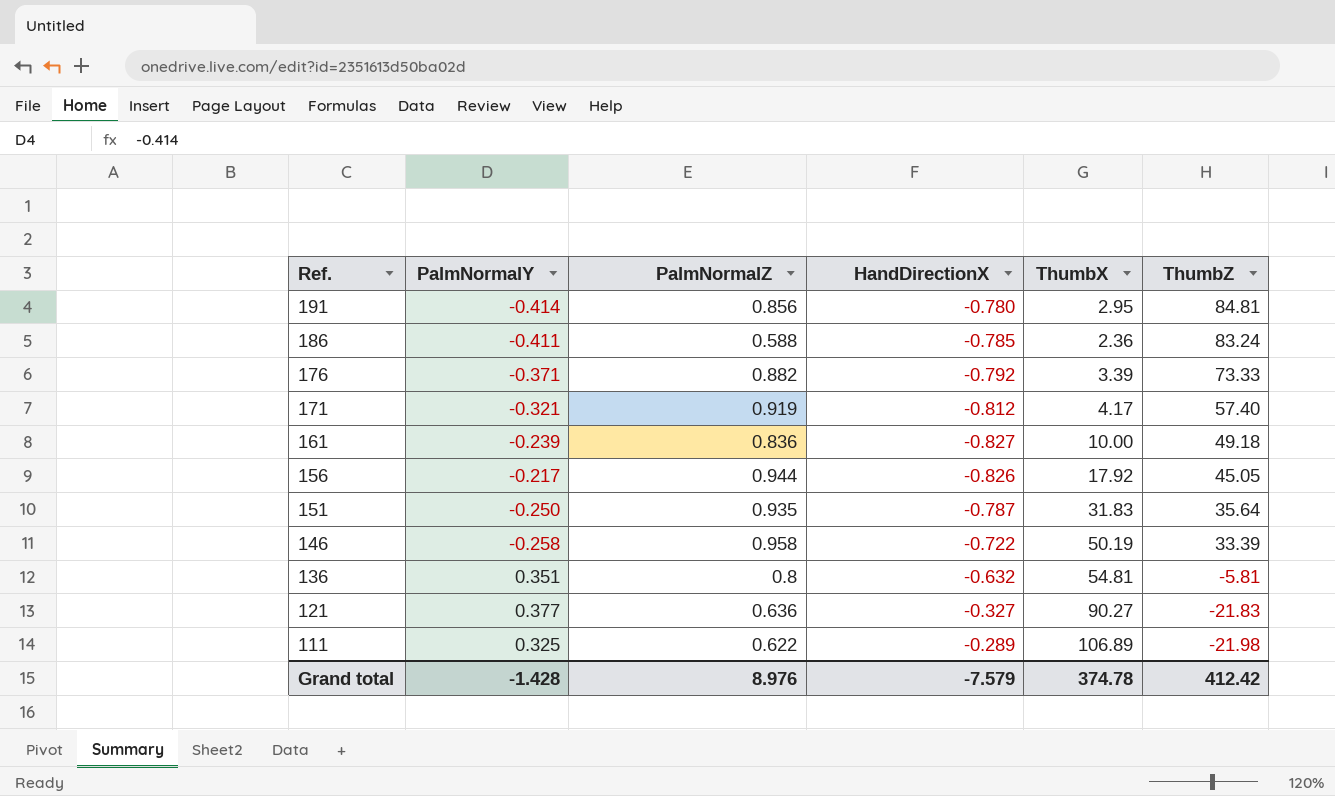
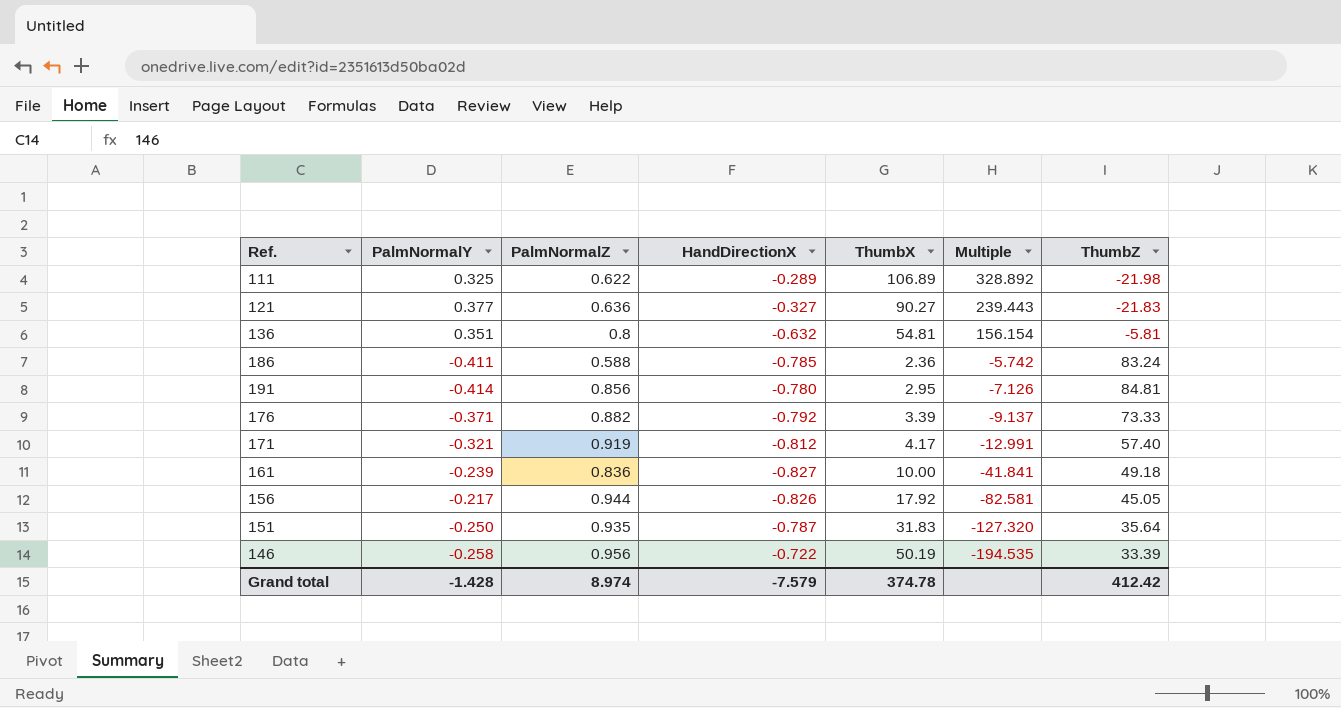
row order: Ref. descending -> Multiple descending
column Multiple | formula: none -> [ThumbX] / [PalmNormalY]
146 | PalmNormalZ: 0.958 -> 0.956
Grand total | PalmNormalZ: 8.976 -> 8.974

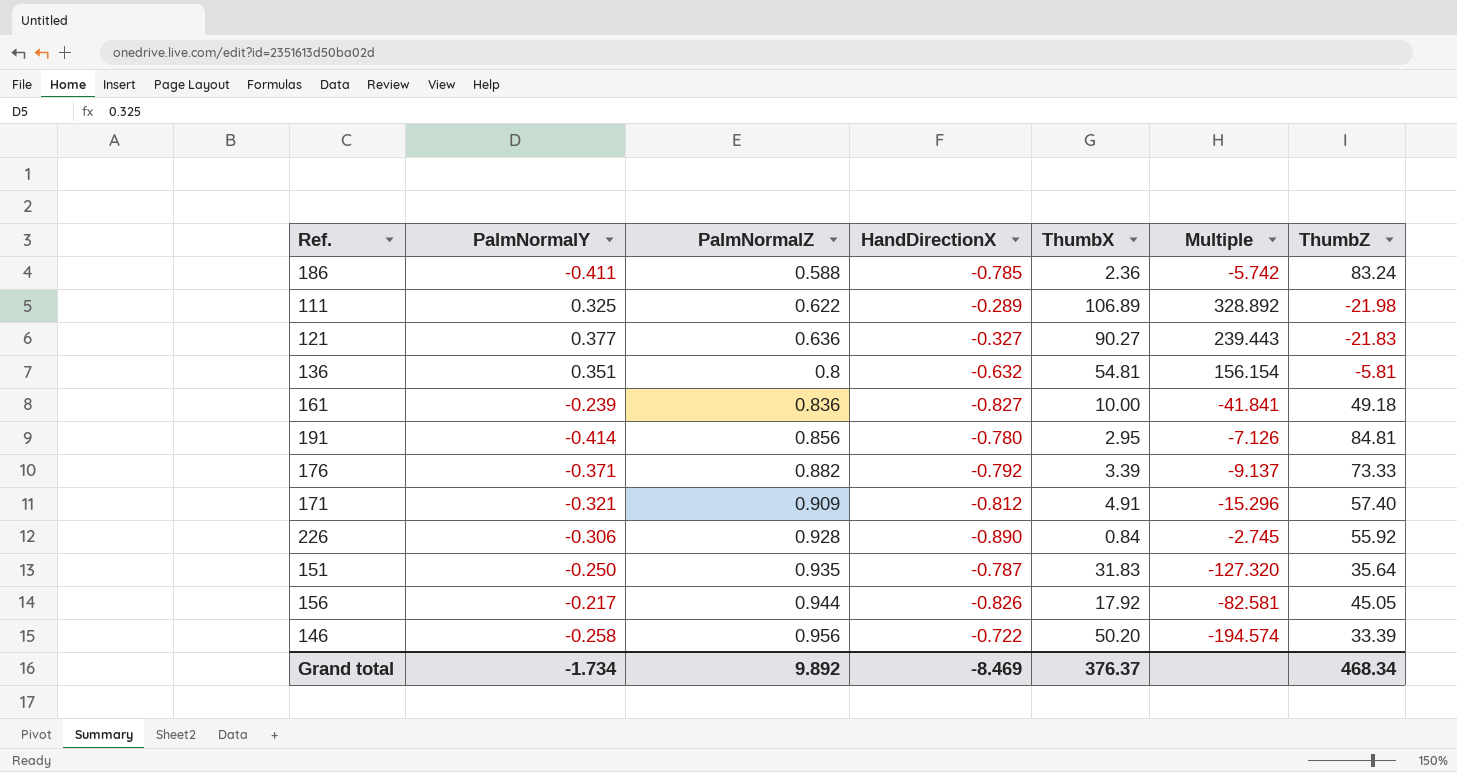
row order: Multiple descending -> PalmNormalZ ascending
171 | PalmNormalZ: 0.919 -> 0.909
171 | ThumbX: 4.17 -> 4.91
171 | Multiple: -12.991 -> -15.296
row 226: none -> -0.306 | 0.928 | -0.890 | 0.84 | -2.745 | 55.92
146 | ThumbX: 50.19 -> 50.20
146 | Multiple: -194.535 -> -194.574
Grand total | PalmNormalY: -1.428 -> -1.734
Grand total | PalmNormalZ: 8.974 -> 9.892
Grand total | HandDirectionX: -7.579 -> -8.469
Grand total | ThumbX: 374.78 -> 376.37
Grand total | ThumbZ: 412.42 -> 468.34

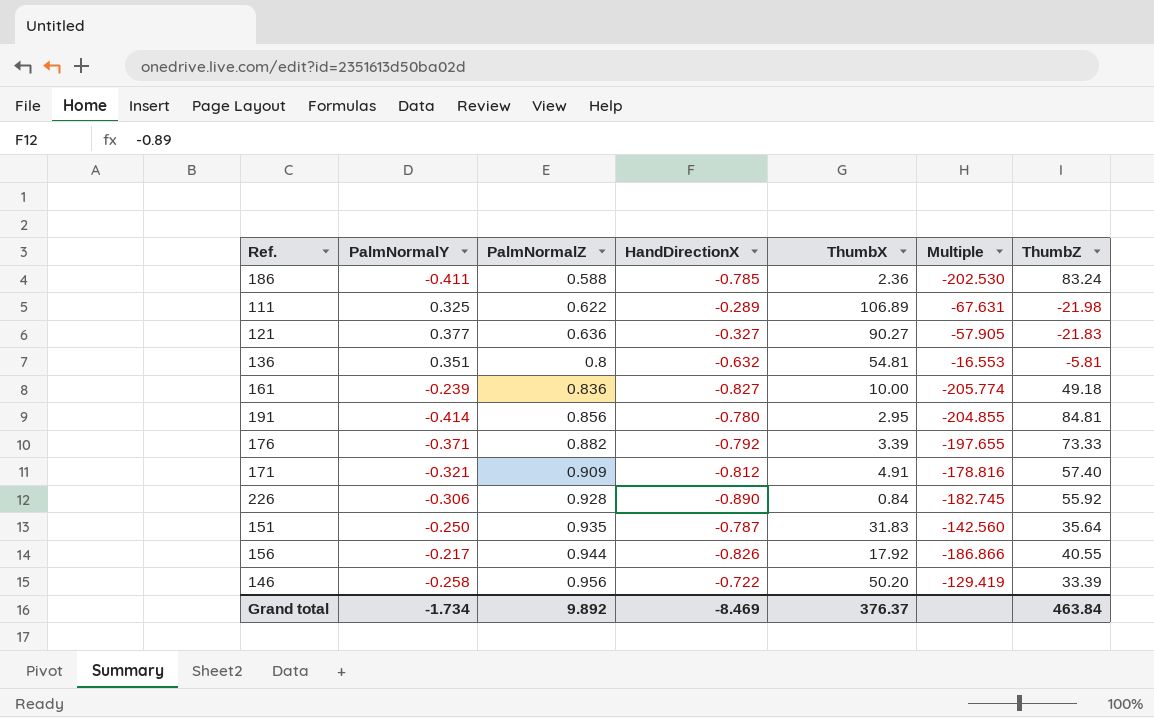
column Multiple | formula: [ThumbX] / [PalmNormalY] -> [ThumbZ] / [PalmNormalY]
156 | ThumbZ: 45.05 -> 40.55
Grand total | ThumbZ: 468.34 -> 463.84

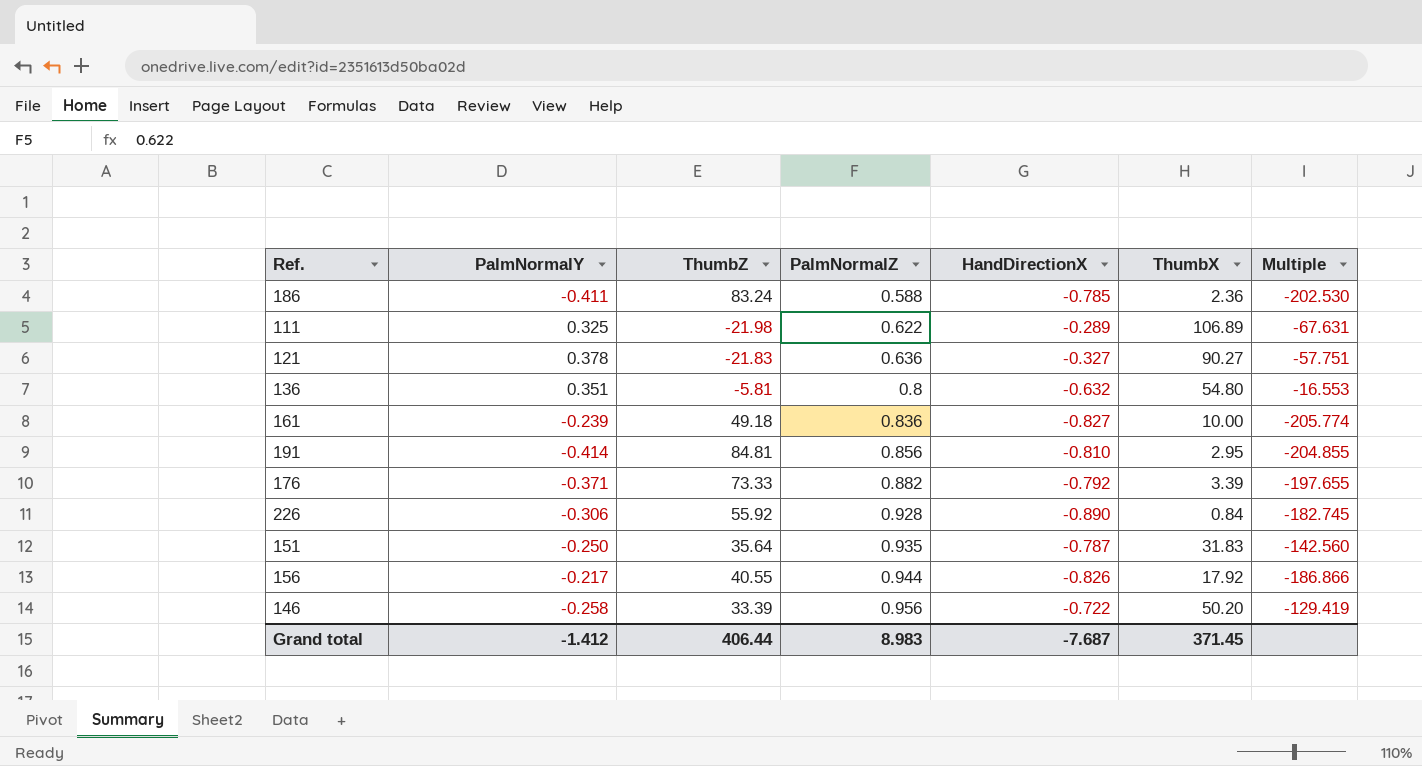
column ThumbZ | position: 7 -> 3
row 171: -0.321 | 0.909 | -0.812 | 4.91 | -178.816 | 57.40 -> none
121 | PalmNormalY: 0.377 -> 0.378
121 | Multiple: -57.905 -> -57.751
136 | ThumbX: 54.81 -> 54.80
191 | HandDirectionX: -0.780 -> -0.810
Grand total | PalmNormalY: -1.734 -> -1.412
Grand total | ThumbZ: 463.84 -> 406.44
Grand total | PalmNormalZ: 9.892 -> 8.983
Grand total | HandDirectionX: -8.469 -> -7.687
Grand total | ThumbX: 376.37 -> 371.45

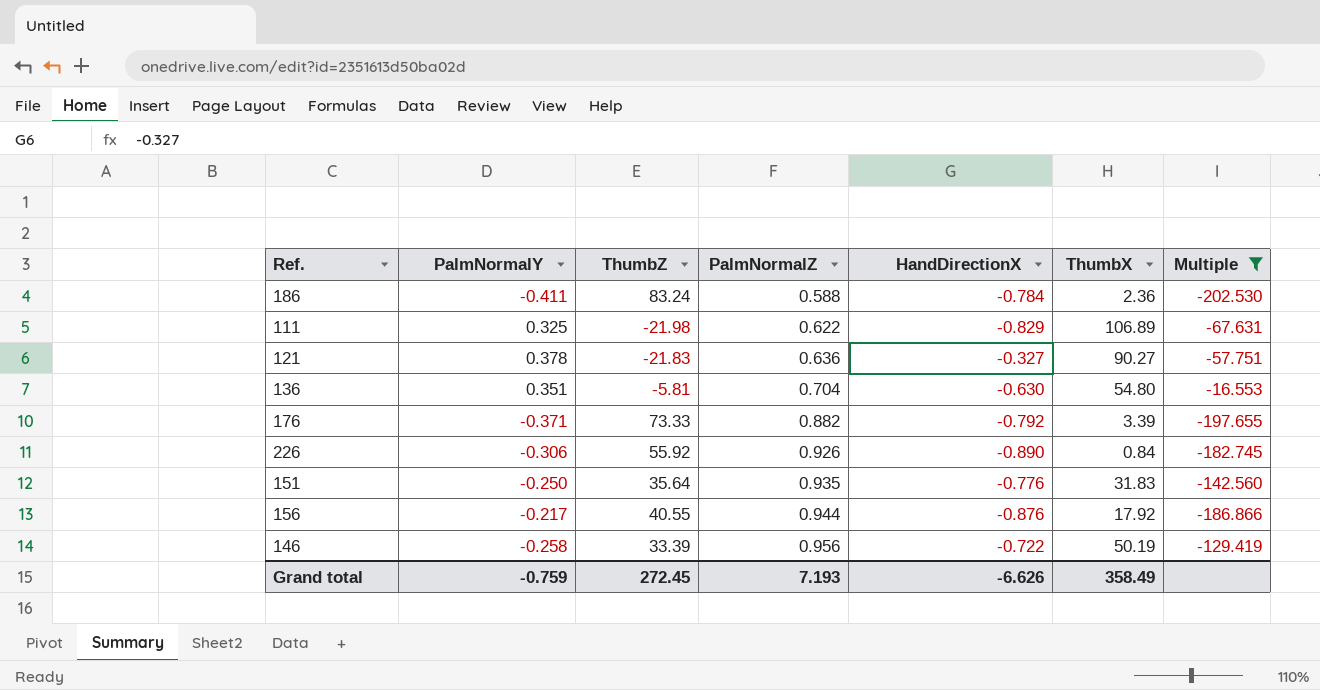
filter: none -> Multiple >= -202.530
186 | HandDirectionX: -0.785 -> -0.784
111 | HandDirectionX: -0.289 -> -0.829
136 | PalmNormalZ: 0.8 -> 0.704
136 | HandDirectionX: -0.632 -> -0.630
226 | PalmNormalZ: 0.928 -> 0.926
151 | HandDirectionX: -0.787 -> -0.776
156 | HandDirectionX: -0.826 -> -0.876
146 | ThumbX: 50.20 -> 50.19
Grand total | PalmNormalY: -1.412 -> -0.759
Grand total | ThumbZ: 406.44 -> 272.45
Grand total | PalmNormalZ: 8.983 -> 7.193
Grand total | HandDirectionX: -7.687 -> -6.626
Grand total | ThumbX: 371.45 -> 358.49

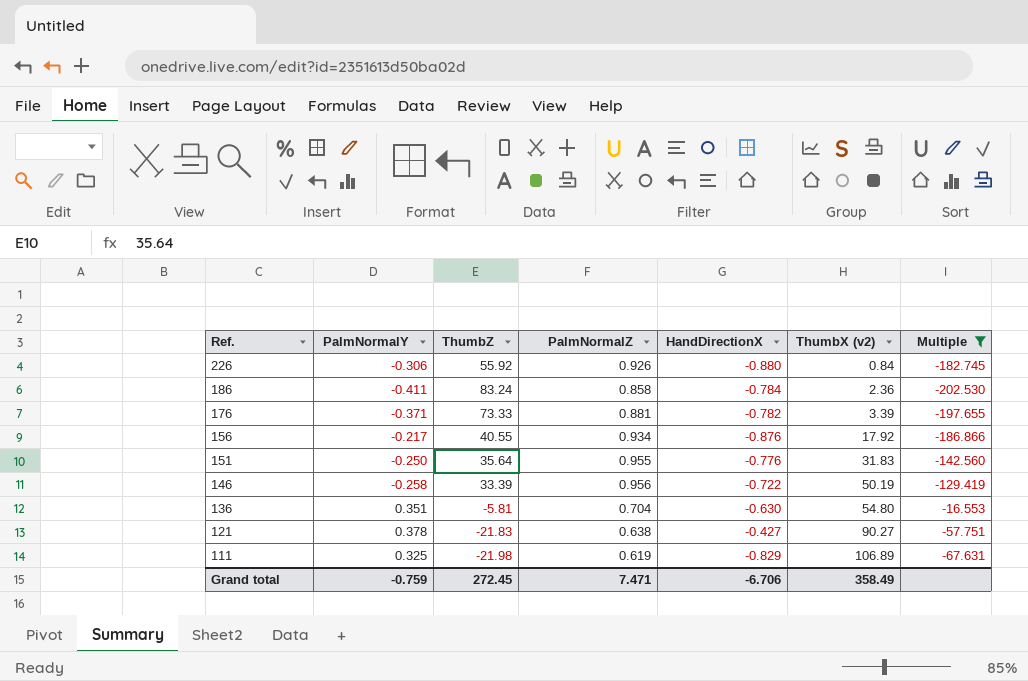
row order: PalmNormalZ ascending -> Ref. descending
column name: ThumbX -> ThumbX (v2)
226 | HandDirectionX: -0.890 -> -0.880
186 | PalmNormalZ: 0.588 -> 0.858
176 | PalmNormalZ: 0.882 -> 0.881
176 | HandDirectionX: -0.792 -> -0.782
156 | PalmNormalZ: 0.944 -> 0.934
151 | PalmNormalZ: 0.935 -> 0.955
121 | PalmNormalZ: 0.636 -> 0.638
121 | HandDirectionX: -0.327 -> -0.427
111 | PalmNormalZ: 0.622 -> 0.619
Grand total | PalmNormalZ: 7.193 -> 7.471
Grand total | HandDirectionX: -6.626 -> -6.706

